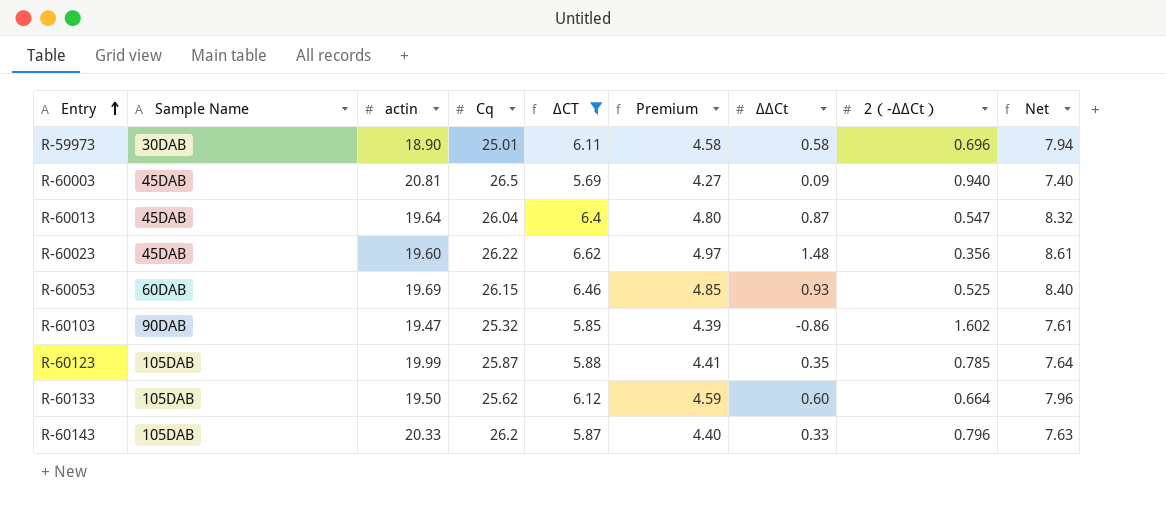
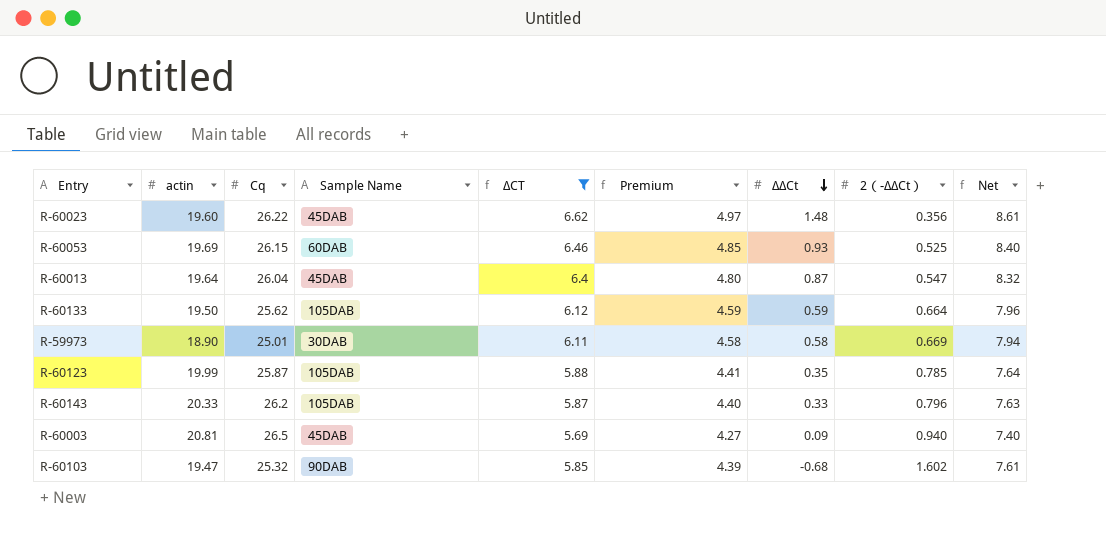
row order: Entry ascending -> ΔΔCt descending
column Sample Name | position: 2 -> 4
R-60133 | ΔΔCt: 0.60 -> 0.59
R-59973 | 2（-ΔΔCt）: 0.696 -> 0.669
R-60103 | ΔΔCt: -0.86 -> -0.68

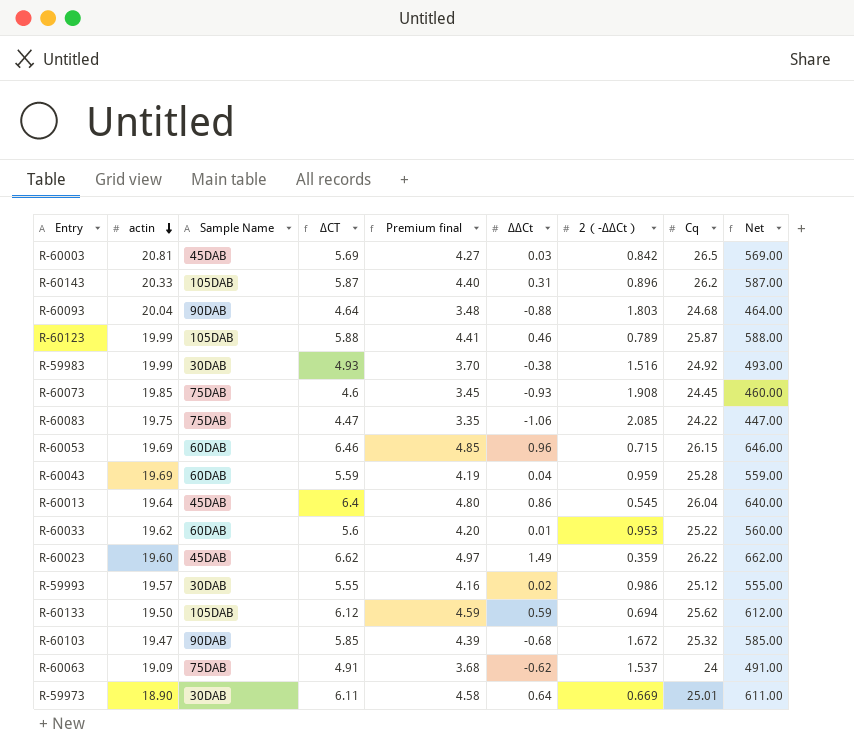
filter: ΔCT >= 5.69 -> none
row order: ΔΔCt descending -> actin descending
column name: Premium -> Premium final
column Cq | position: 3 -> 8
column Net | formula: [ΔCT] * 1.3 -> [ΔCT] * 100
R-60003 | ΔΔCt: 0.09 -> 0.03
R-60003 | 2（-ΔΔCt）: 0.940 -> 0.842
R-60143 | ΔΔCt: 0.33 -> 0.31
R-60143 | 2（-ΔΔCt）: 0.796 -> 0.896
R-60123 | ΔΔCt: 0.35 -> 0.46
R-60123 | 2（-ΔΔCt）: 0.785 -> 0.789
R-60053 | ΔΔCt: 0.93 -> 0.96
R-60053 | 2（-ΔΔCt）: 0.525 -> 0.715
R-60013 | ΔΔCt: 0.87 -> 0.86
R-60013 | 2（-ΔΔCt）: 0.547 -> 0.545
R-60023 | ΔΔCt: 1.48 -> 1.49
R-60023 | 2（-ΔΔCt）: 0.356 -> 0.359
R-60133 | 2（-ΔΔCt）: 0.664 -> 0.694
R-60103 | 2（-ΔΔCt）: 1.602 -> 1.672
R-59973 | ΔΔCt: 0.58 -> 0.64

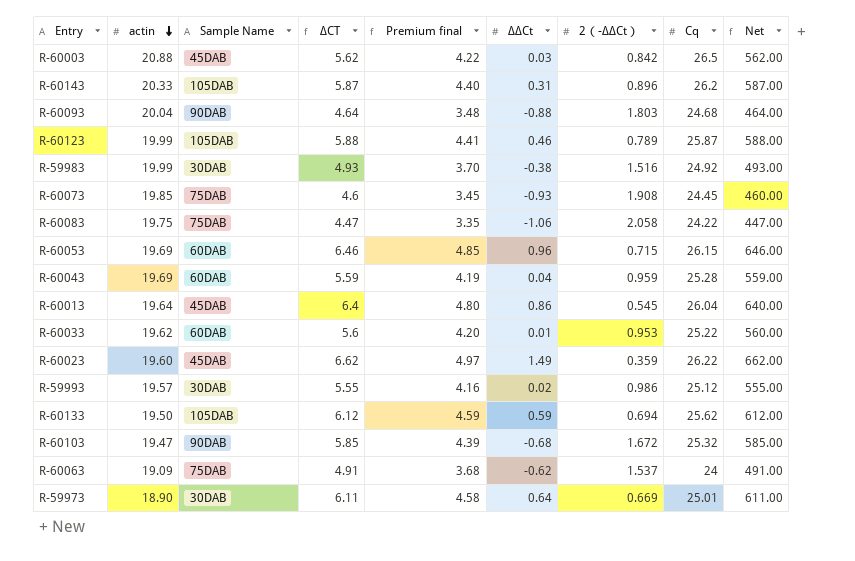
R-60003 | actin: 20.81 -> 20.88
R-60003 | ΔCT: 5.69 -> 5.62
R-60003 | Premium final: 4.27 -> 4.22
R-60003 | Net: 569.00 -> 562.00
R-60083 | 2（-ΔΔCt）: 2.085 -> 2.058

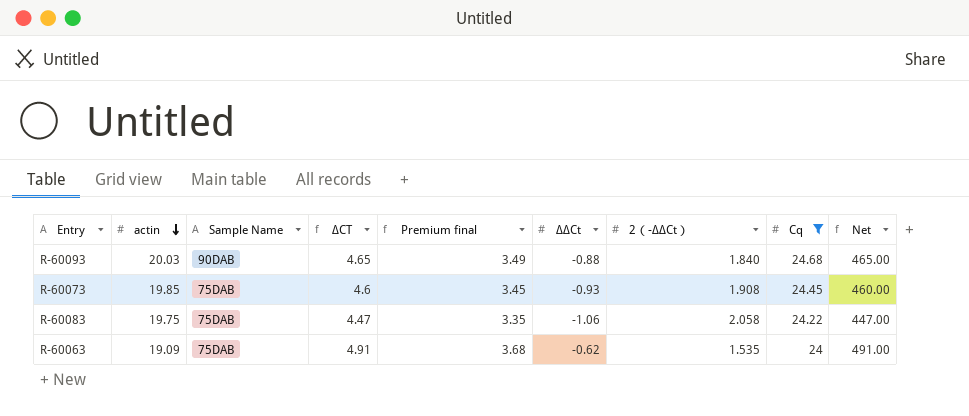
filter: none -> Cq <= 24.68
R-60093 | actin: 20.04 -> 20.03
R-60093 | ΔCT: 4.64 -> 4.65
R-60093 | Premium final: 3.48 -> 3.49
R-60093 | 2（-ΔΔCt）: 1.803 -> 1.840
R-60093 | Net: 464.00 -> 465.00
R-60063 | 2（-ΔΔCt）: 1.537 -> 1.535

